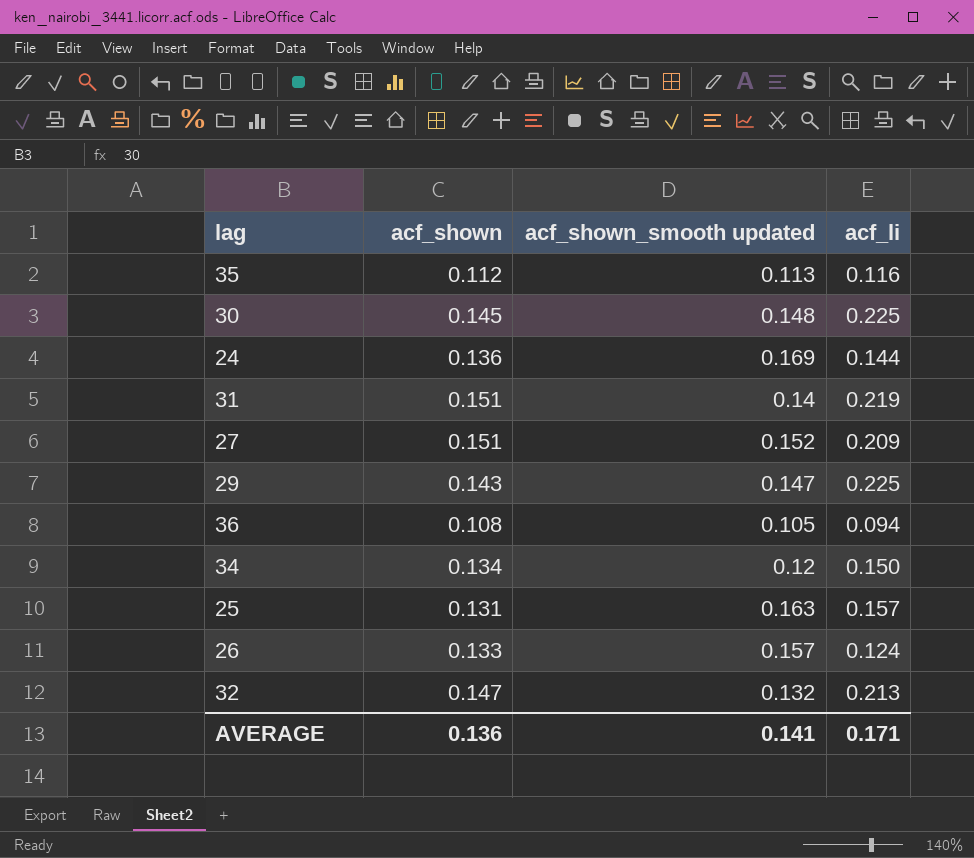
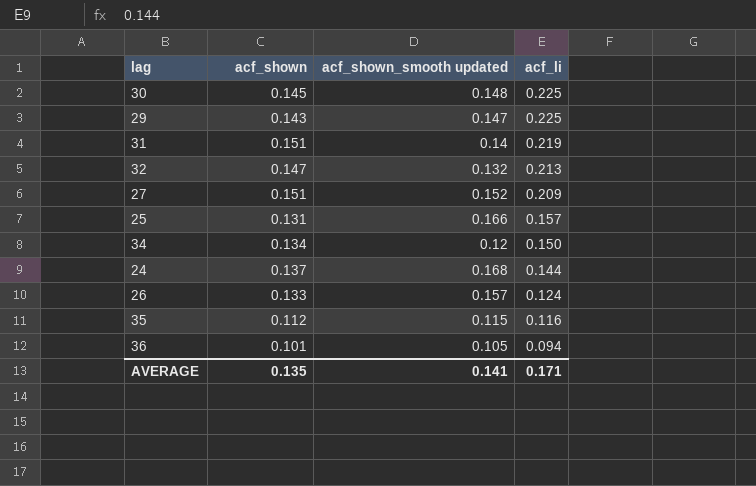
row order: none -> acf_li descending
25 | acf_shown_smooth updated: 0.163 -> 0.166
24 | acf_shown: 0.136 -> 0.137
24 | acf_shown_smooth updated: 0.169 -> 0.168
35 | acf_shown_smooth updated: 0.113 -> 0.115
36 | acf_shown: 0.108 -> 0.101
AVERAGE | acf_shown: 0.136 -> 0.135

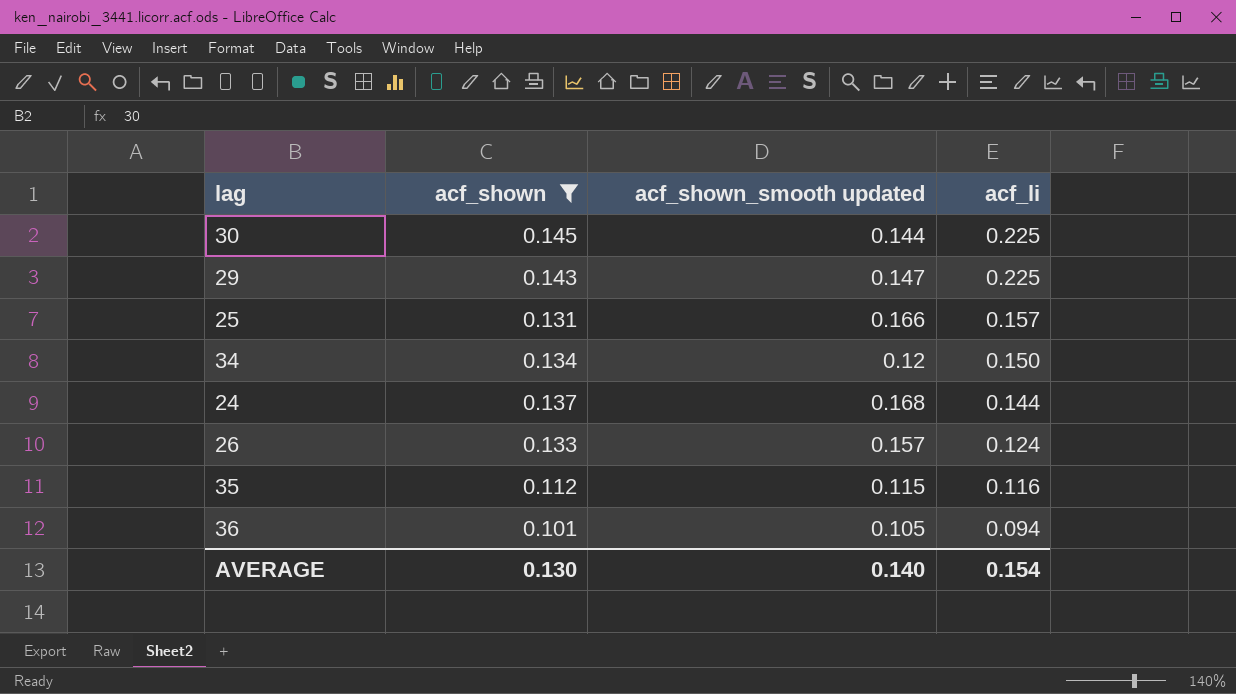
filter: none -> acf_shown <= 0.145
30 | acf_shown_smooth updated: 0.148 -> 0.144
AVERAGE | acf_shown: 0.135 -> 0.130
AVERAGE | acf_shown_smooth updated: 0.141 -> 0.140
AVERAGE | acf_li: 0.171 -> 0.154

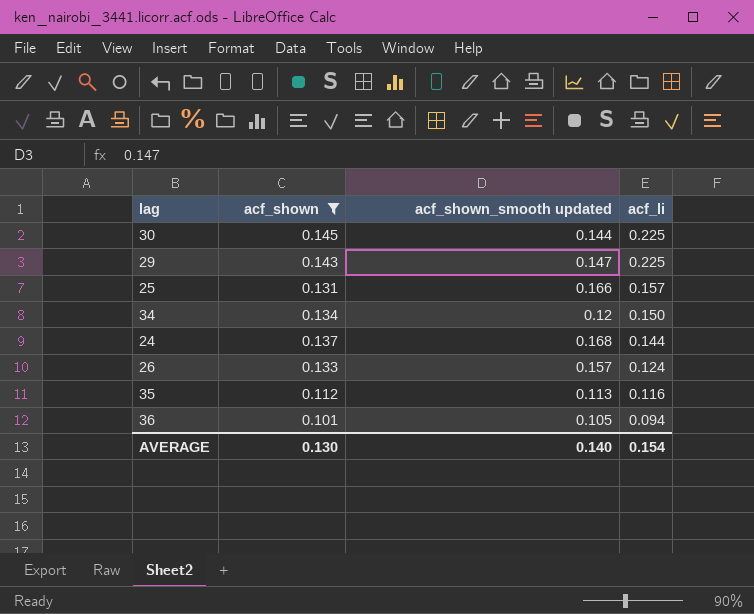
35 | acf_shown_smooth updated: 0.115 -> 0.113

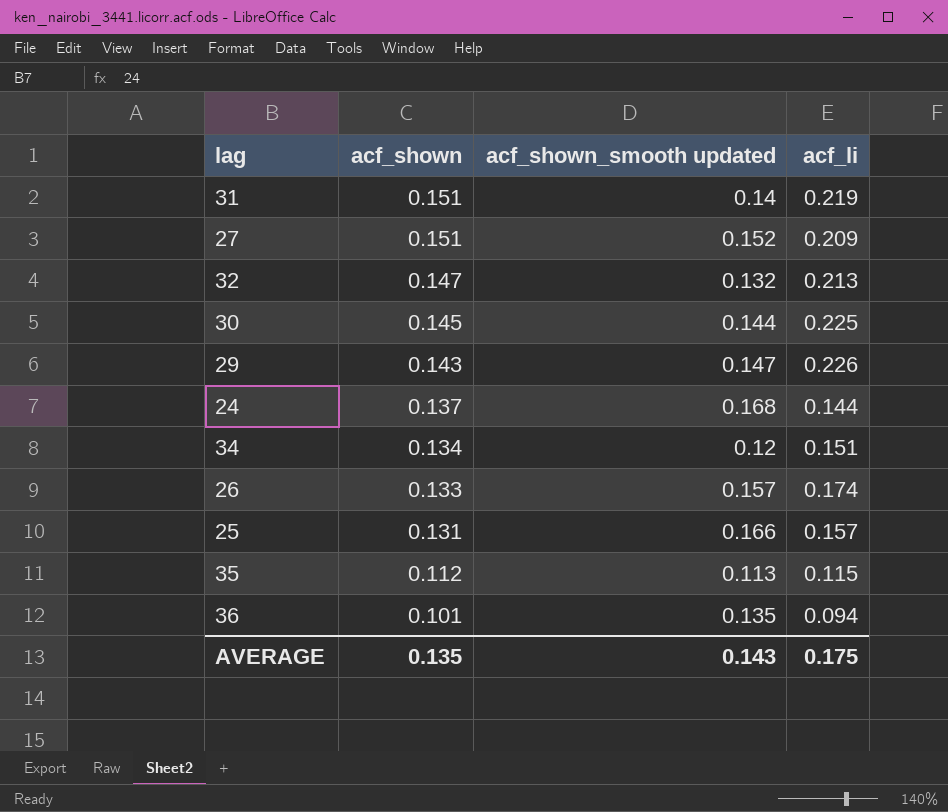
filter: acf_shown <= 0.145 -> none
row order: acf_li descending -> acf_shown descending
29 | acf_li: 0.225 -> 0.226
34 | acf_li: 0.150 -> 0.151
26 | acf_li: 0.124 -> 0.174
35 | acf_li: 0.116 -> 0.115
36 | acf_shown_smooth updated: 0.105 -> 0.135
AVERAGE | acf_shown: 0.130 -> 0.135
AVERAGE | acf_shown_smooth updated: 0.140 -> 0.143
AVERAGE | acf_li: 0.154 -> 0.175

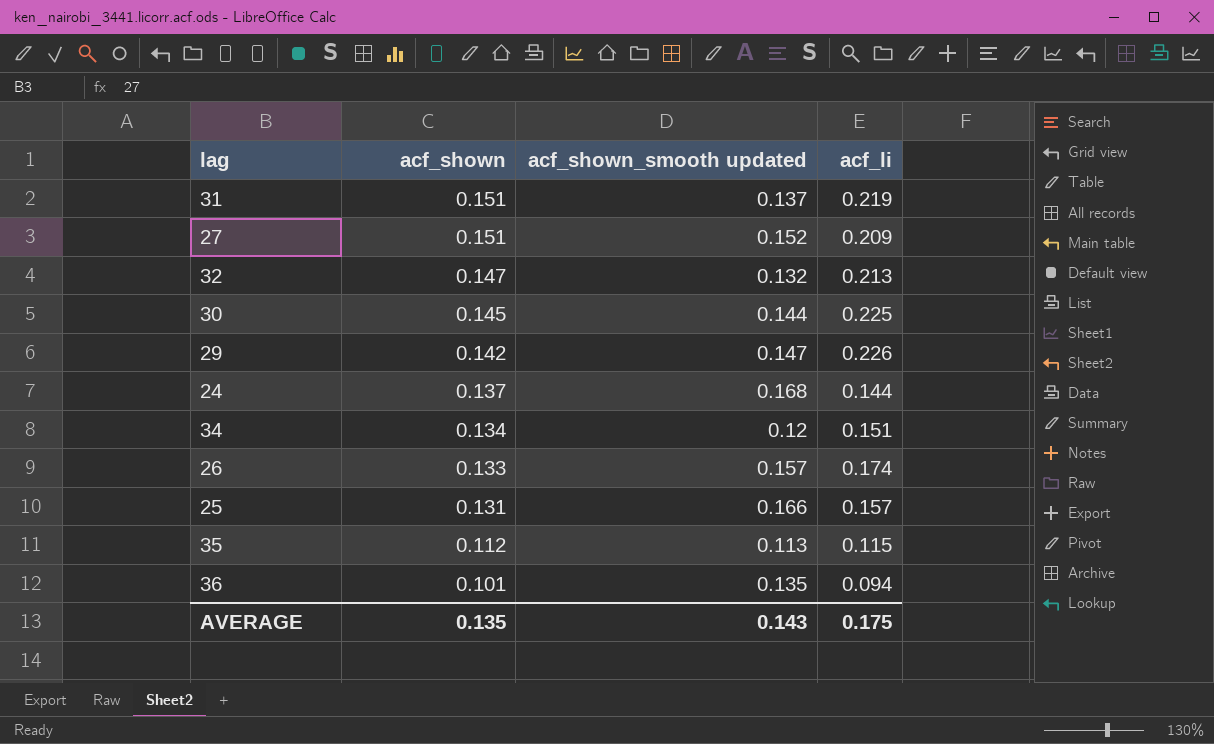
31 | acf_shown_smooth updated: 0.14 -> 0.137
29 | acf_shown: 0.143 -> 0.142

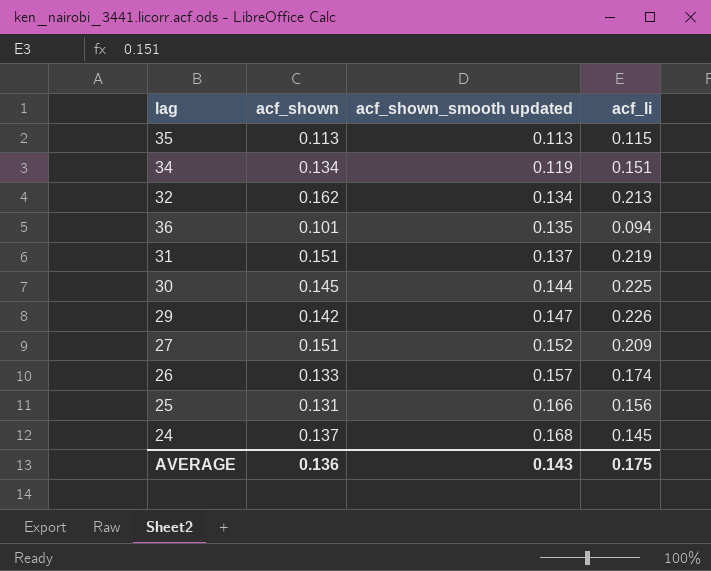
row order: acf_shown descending -> acf_shown_smooth updated ascending
35 | acf_shown: 0.112 -> 0.113
34 | acf_shown_smooth updated: 0.12 -> 0.119
32 | acf_shown: 0.147 -> 0.162
32 | acf_shown_smooth updated: 0.132 -> 0.134
25 | acf_li: 0.157 -> 0.156
24 | acf_li: 0.144 -> 0.145
AVERAGE | acf_shown: 0.135 -> 0.136

